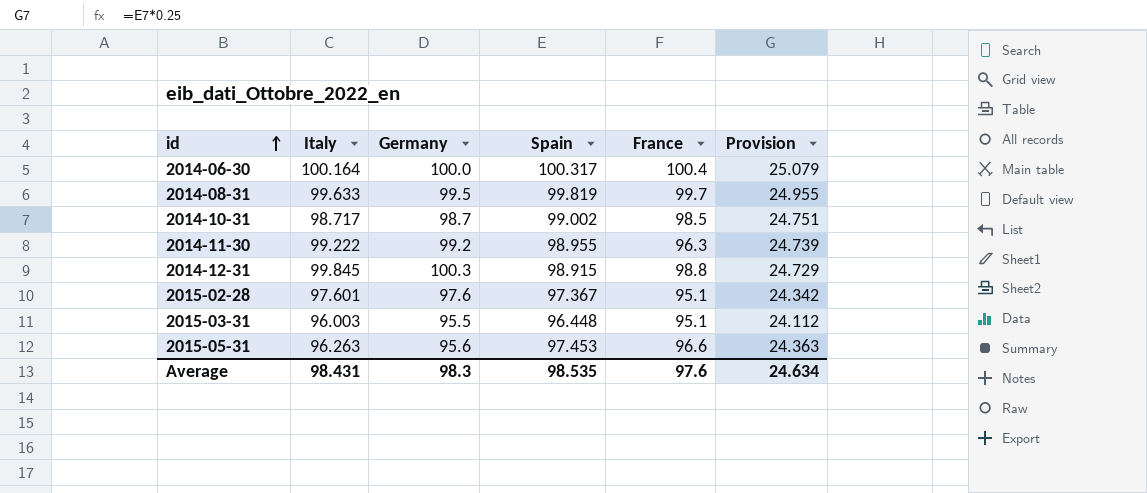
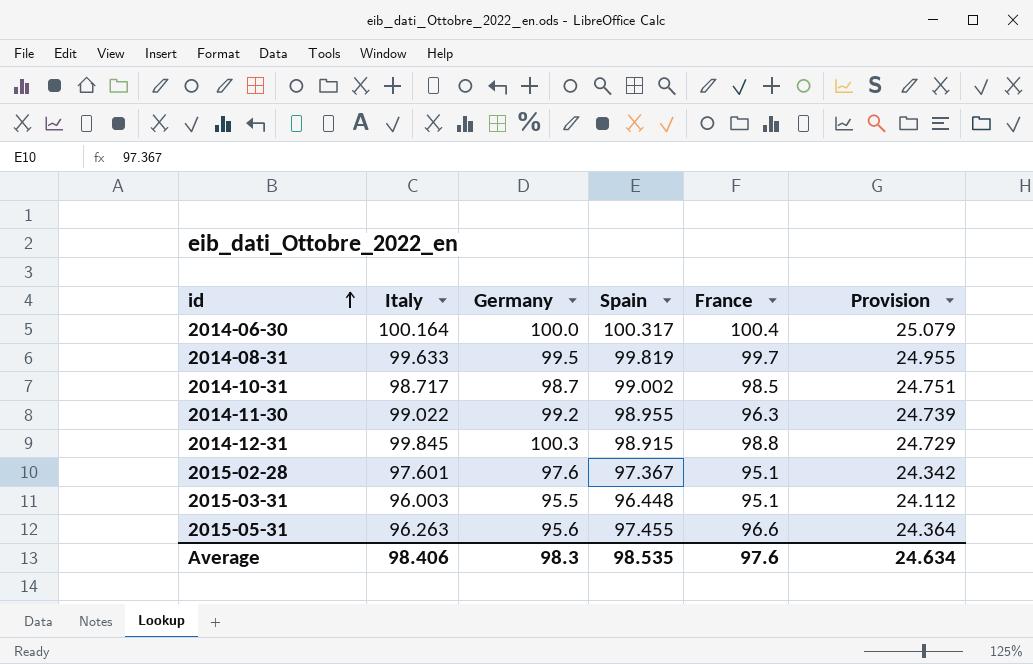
2014-11-30 | Italy: 99.222 -> 99.022
2015-05-31 | Spain: 97.453 -> 97.455
2015-05-31 | Provision: 24.363 -> 24.364
Average | Italy: 98.431 -> 98.406

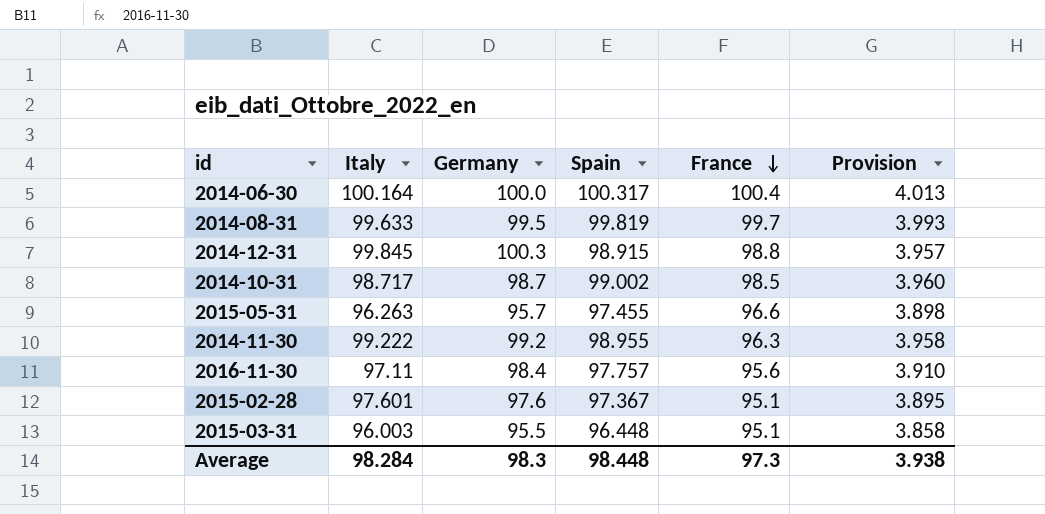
row order: id ascending -> France descending
column Provision | formula: [Spain] * 0.25 -> [Spain] * 0.04
2015-05-31 | Germany: 95.6 -> 95.7
2014-11-30 | Italy: 99.022 -> 99.222
row 2016-11-30: none -> 97.11 | 98.4 | 97.757 | 95.6 | 3.910
Average | Italy: 98.406 -> 98.284
Average | Spain: 98.535 -> 98.448
Average | France: 97.6 -> 97.3
Average | Provision: 24.634 -> 3.938

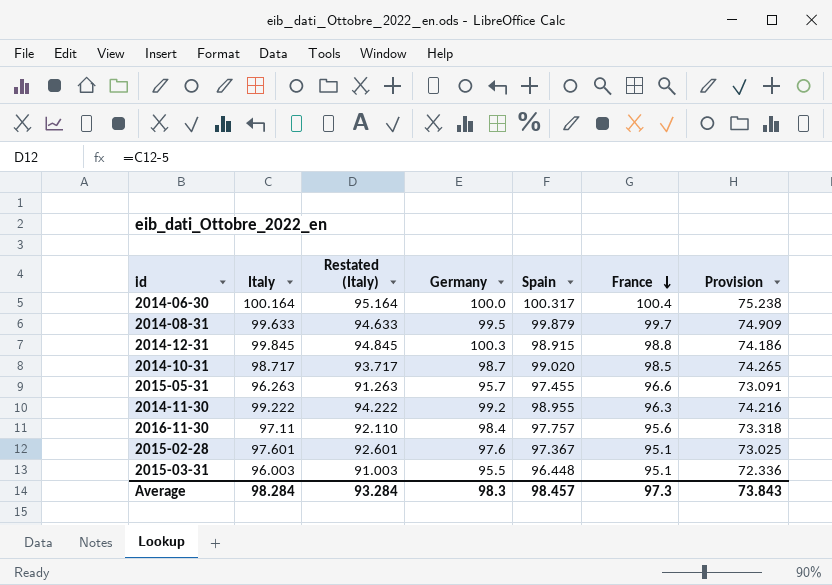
column Restated (Italy) | formula: none -> [Italy] - 5
column Provision | formula: [Spain] * 0.04 -> [Spain] * 0.75
2014-08-31 | Spain: 99.819 -> 99.879
2014-10-31 | Spain: 99.002 -> 99.020
Average | Spain: 98.448 -> 98.457
Average | Provision: 3.938 -> 73.843

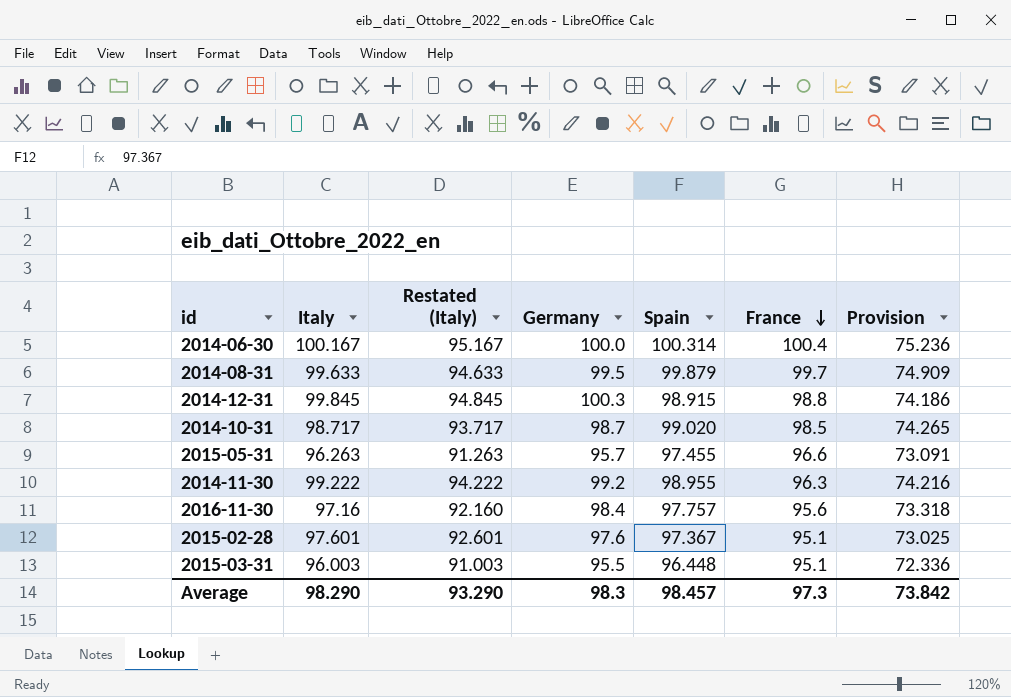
2014-06-30 | Italy: 100.164 -> 100.167
2014-06-30 | Restated (Italy): 95.164 -> 95.167
2014-06-30 | Spain: 100.317 -> 100.314
2014-06-30 | Provision: 75.238 -> 75.236
2016-11-30 | Italy: 97.11 -> 97.16
2016-11-30 | Restated (Italy): 92.110 -> 92.160
Average | Italy: 98.284 -> 98.290
Average | Restated (Italy): 93.284 -> 93.290
Average | Provision: 73.843 -> 73.842

